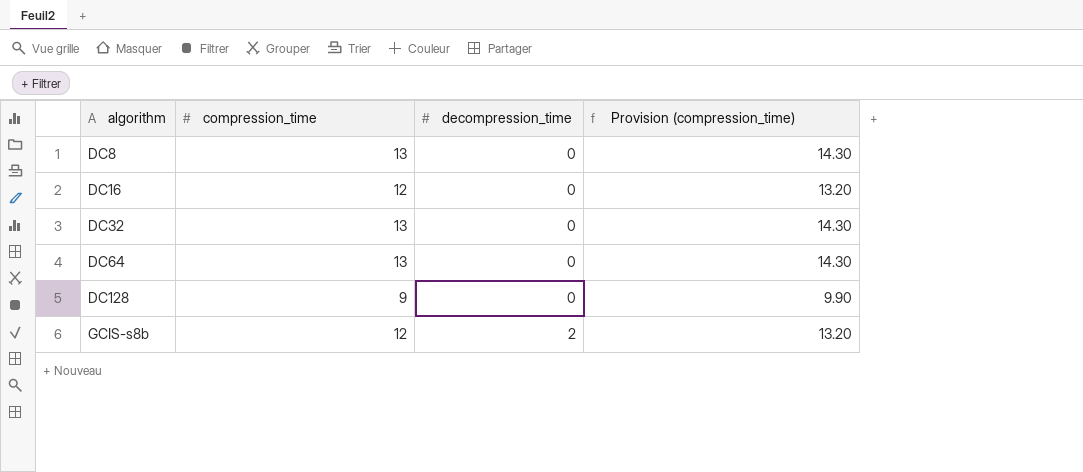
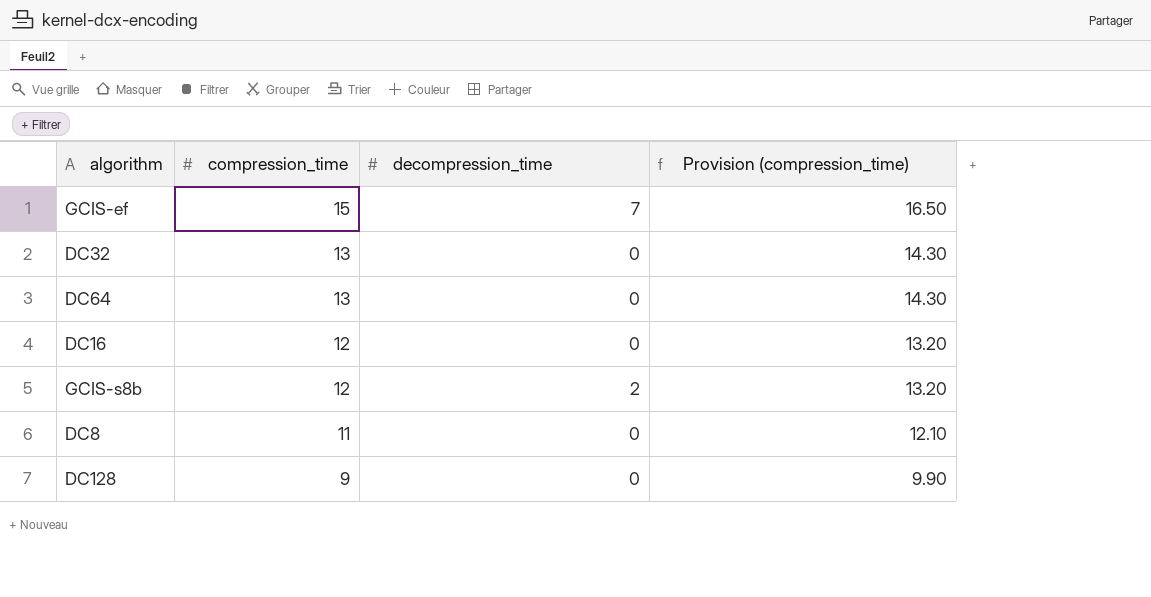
row order: algorithm ascending -> compression_time descending
row GCIS-ef: none -> 15 | 7 | 16.50
DC8 | compression_time: 13 -> 11
DC8 | Provision (compression_time): 14.30 -> 12.10

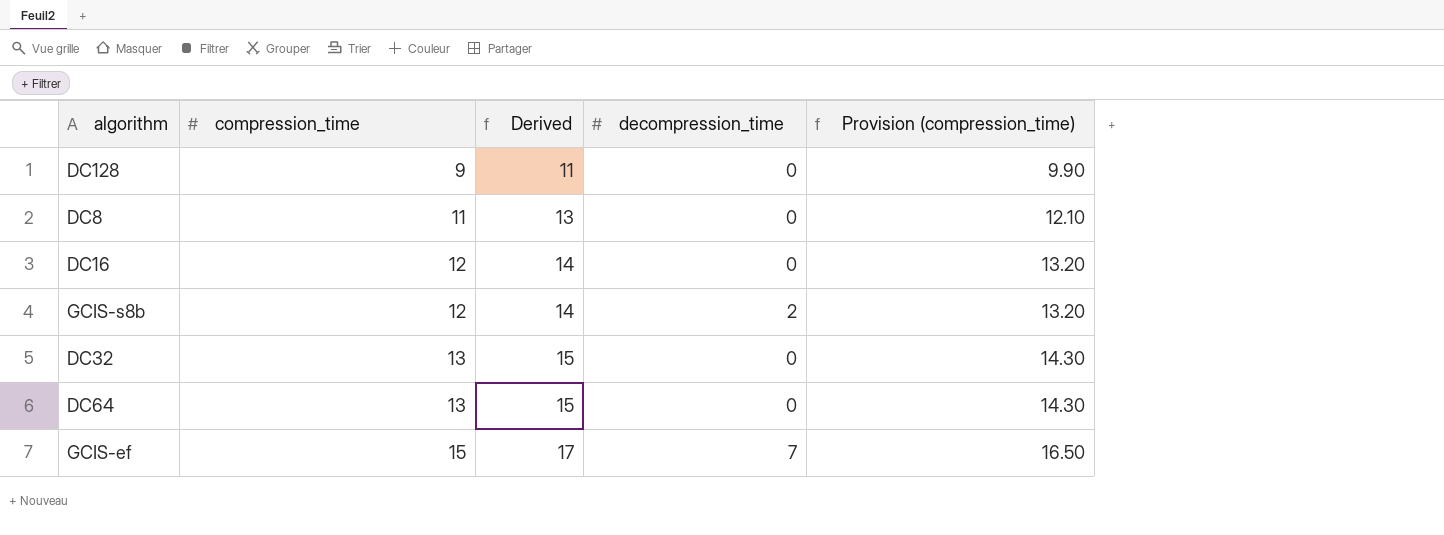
row order: compression_time descending -> compression_time ascending
column Derived | formula: none -> [compression_time] + 2

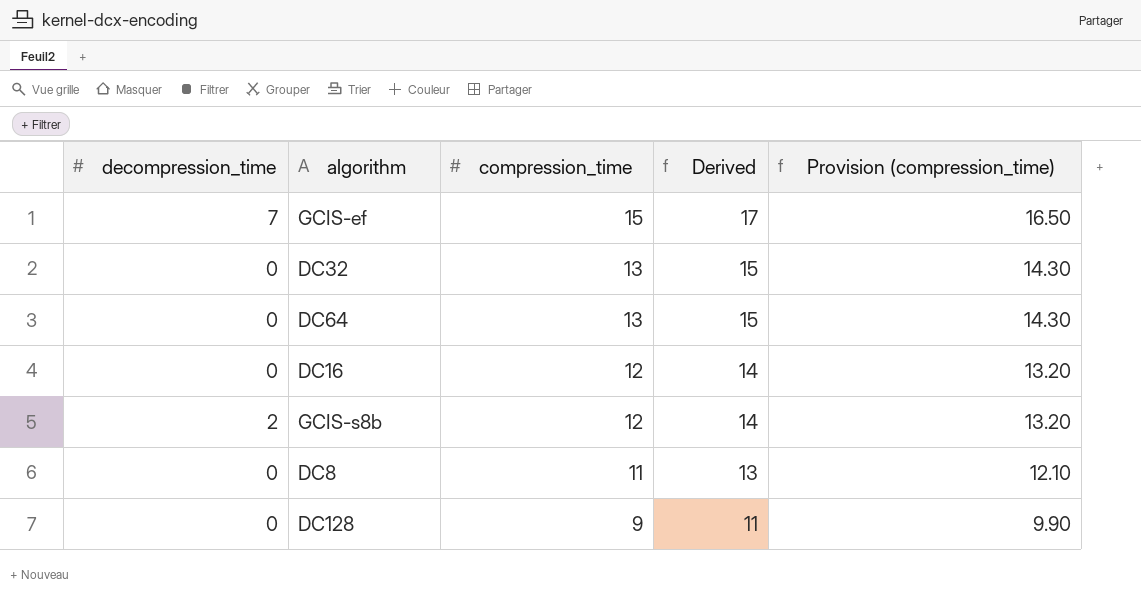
row order: compression_time ascending -> compression_time descending
column decompression_time | position: 4 -> 1

